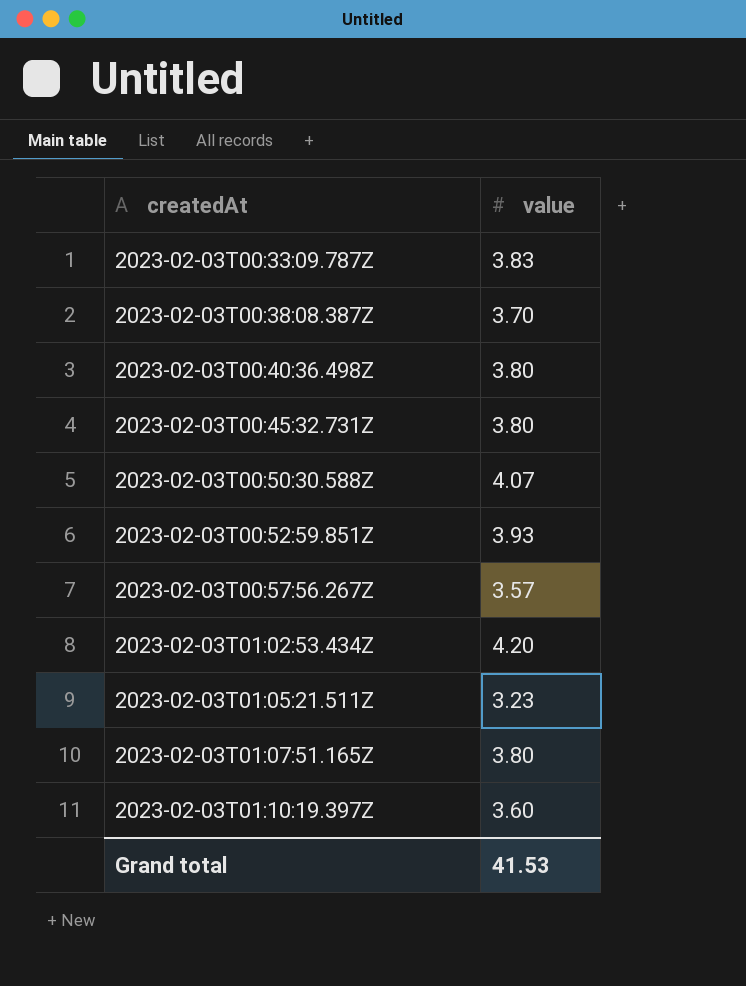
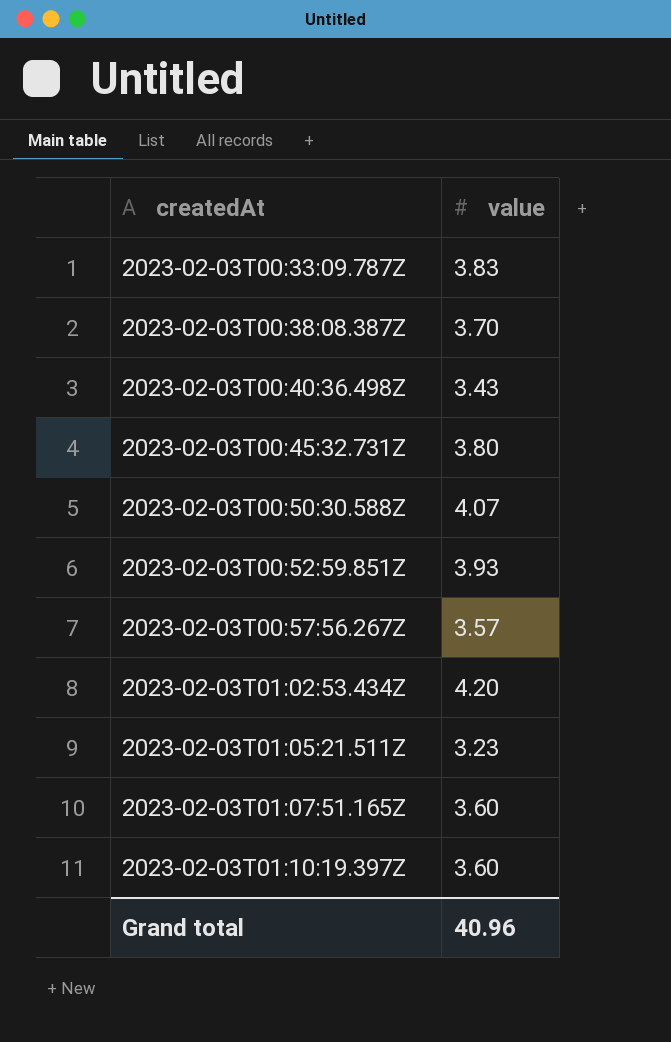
2023-02-03T00:40:36.498Z | value: 3.80 -> 3.43
2023-02-03T01:07:51.165Z | value: 3.80 -> 3.60
Grand total | value: 41.53 -> 40.96

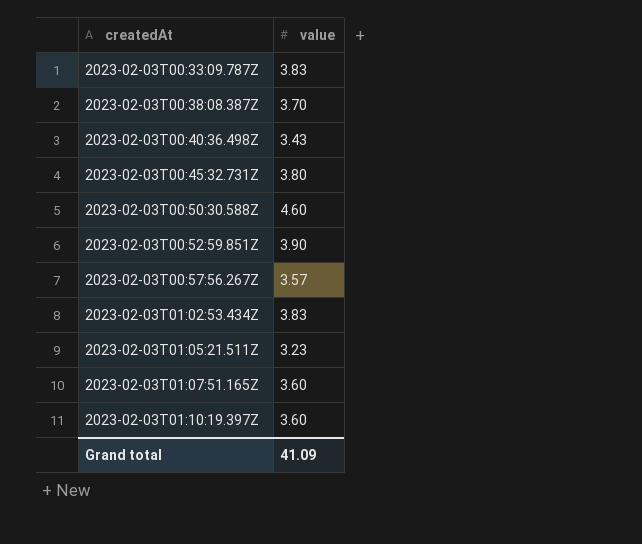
2023-02-03T00:50:30.588Z | value: 4.07 -> 4.60
2023-02-03T00:52:59.851Z | value: 3.93 -> 3.90
2023-02-03T01:02:53.434Z | value: 4.20 -> 3.83
Grand total | value: 40.96 -> 41.09

